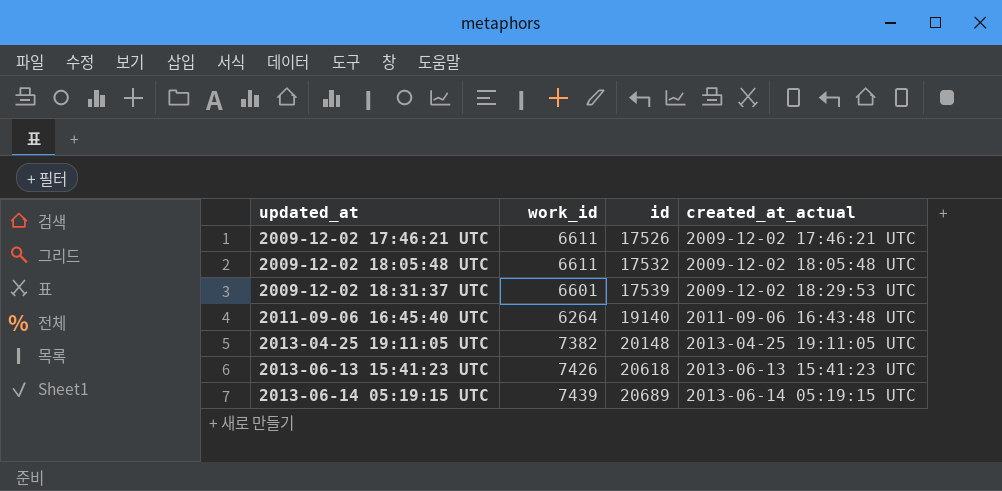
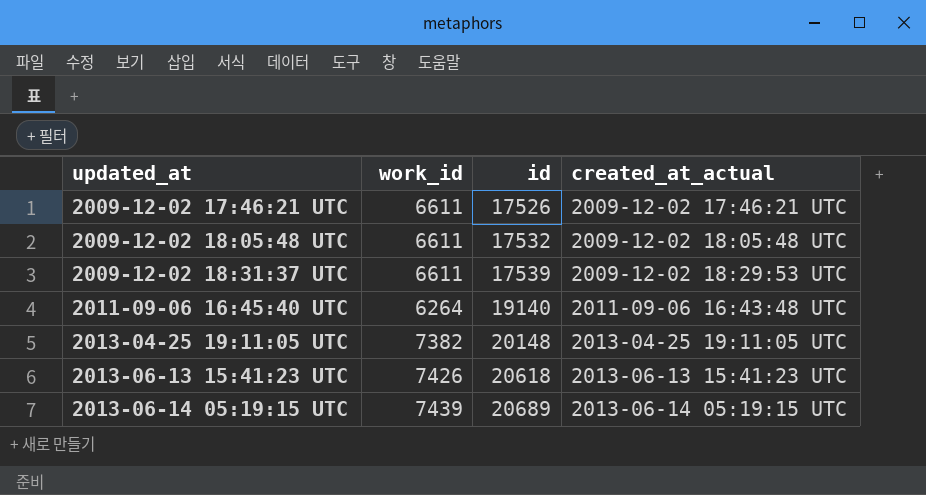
2009-12-02 18:31:37 UTC | work_id: 6601 -> 6611

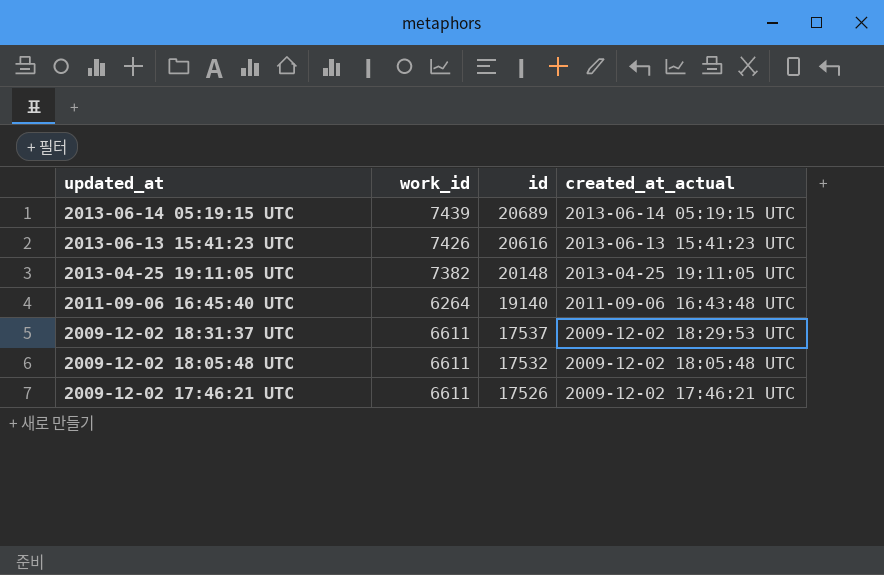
row order: updated_at ascending -> updated_at descending
2013-06-13 15:41:23 UTC | id: 20618 -> 20616
2009-12-02 18:31:37 UTC | id: 17539 -> 17537

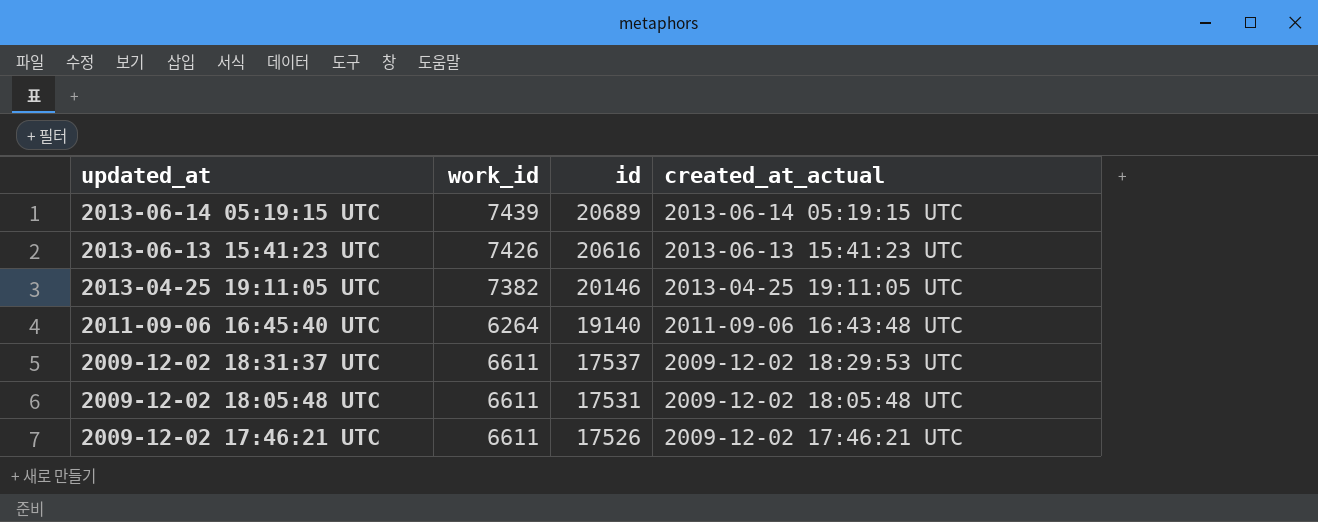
2013-04-25 19:11:05 UTC | id: 20148 -> 20146
2009-12-02 18:05:48 UTC | id: 17532 -> 17531

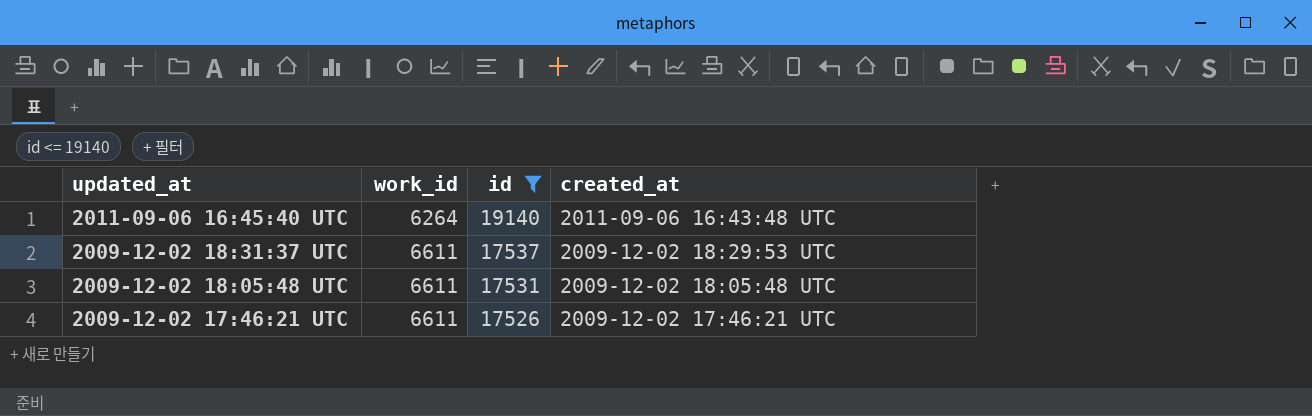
filter: none -> id <= 19140
column name: created_at_actual -> created_at

